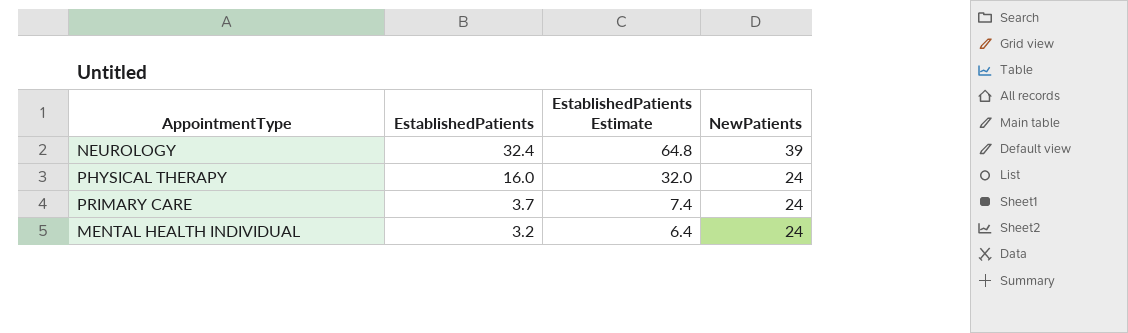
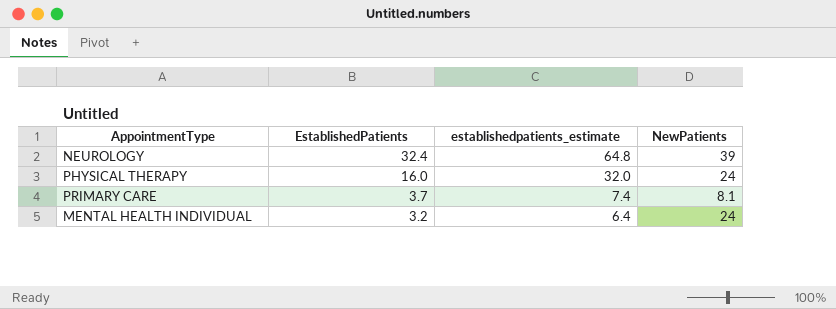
column name: EstablishedPatients Estimate -> establishedpatients_estimate
PRIMARY CARE | NewPatients: 24 -> 8.1

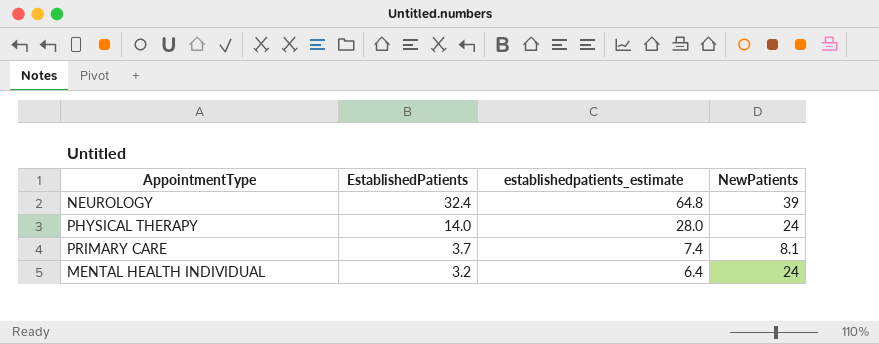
PHYSICAL THERAPY | EstablishedPatients: 16.0 -> 14.0
PHYSICAL THERAPY | establishedpatients_estimate: 32.0 -> 28.0

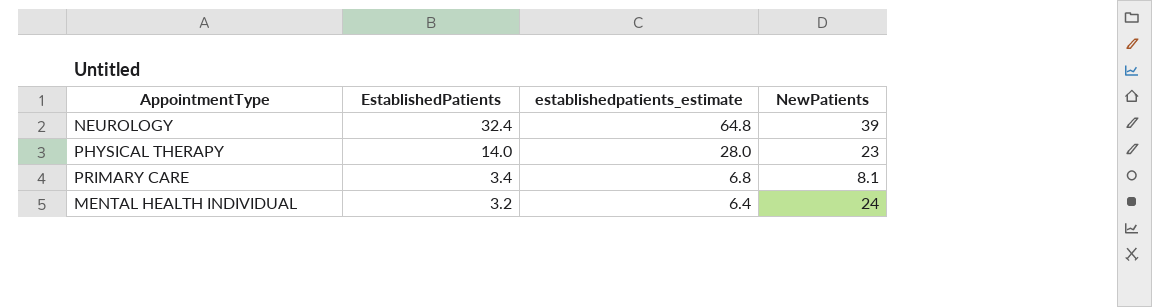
PHYSICAL THERAPY | NewPatients: 24 -> 23
PRIMARY CARE | EstablishedPatients: 3.7 -> 3.4
PRIMARY CARE | establishedpatients_estimate: 7.4 -> 6.8

